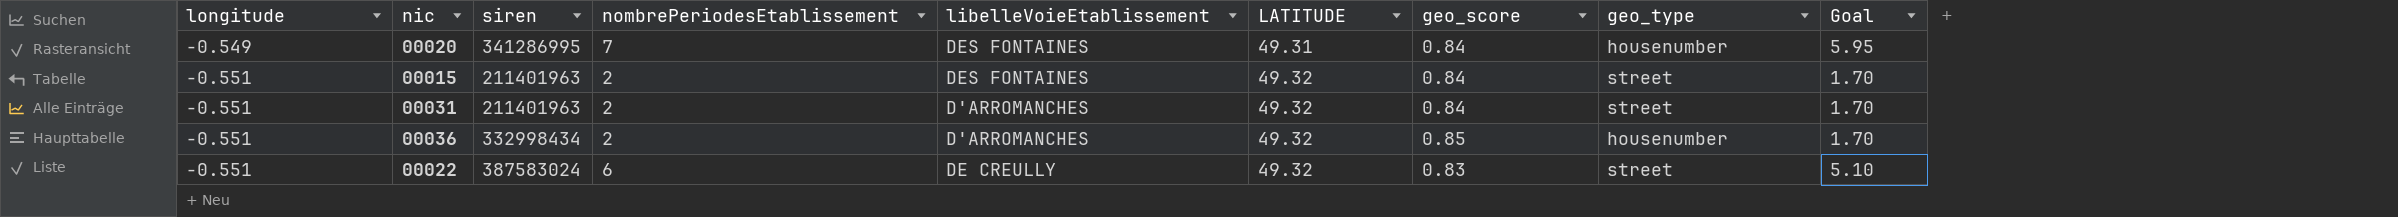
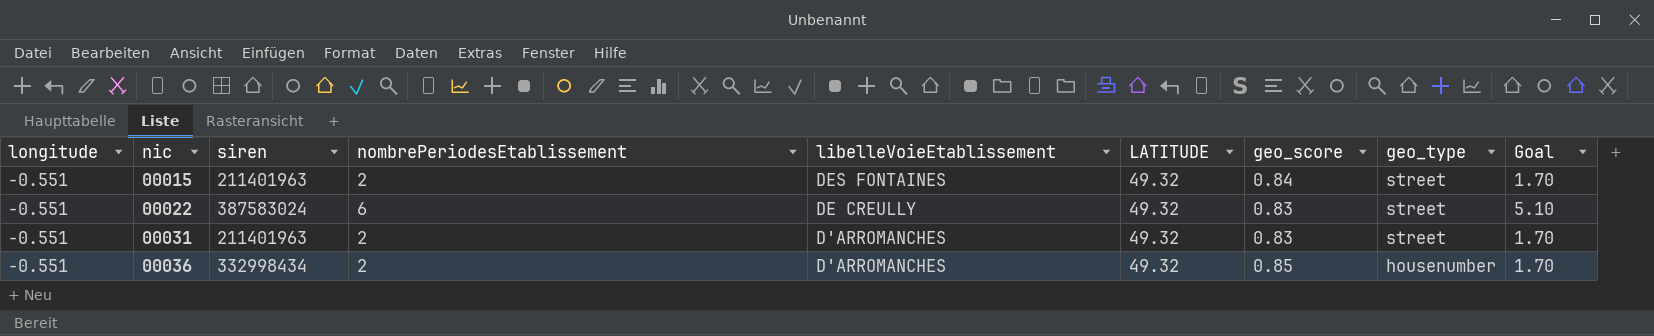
row order: longitude descending -> nic ascending
row 00020: -0.549 | 341286995 | 7 | DES FONTAINES | 49.31 | 0.84 | housenumber | 5.95 -> none
00031 | geo_score: 0.84 -> 0.83

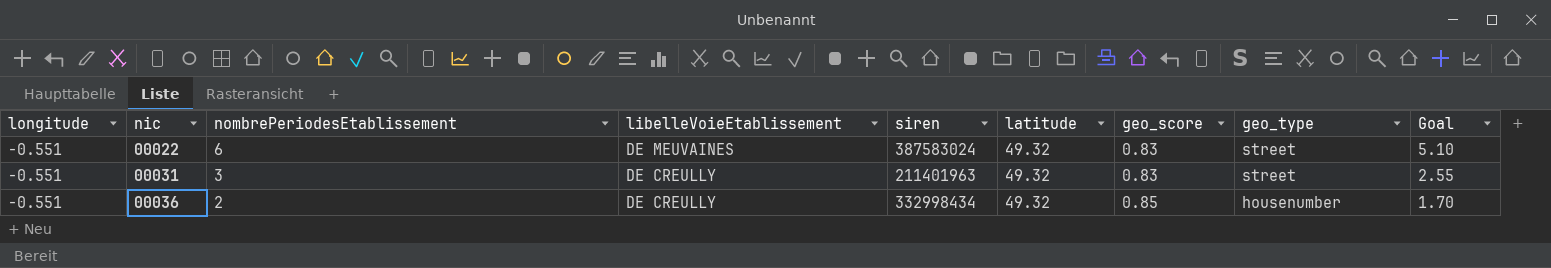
column siren | position: 3 -> 5
column name: LATITUDE -> latitude
row 00015: -0.551 | 211401963 | 2 | DES FONTAINES | 49.32 | 0.84 | street | 1.70 -> none
00022 | libelleVoieEtablissement: DE CREULLY -> DE MEUVAINES
00031 | nombrePeriodesEtablissement: 2 -> 3
00031 | libelleVoieEtablissement: D'ARROMANCHES -> DE CREULLY
00031 | Goal: 1.70 -> 2.55
00036 | libelleVoieEtablissement: D'ARROMANCHES -> DE CREULLY

